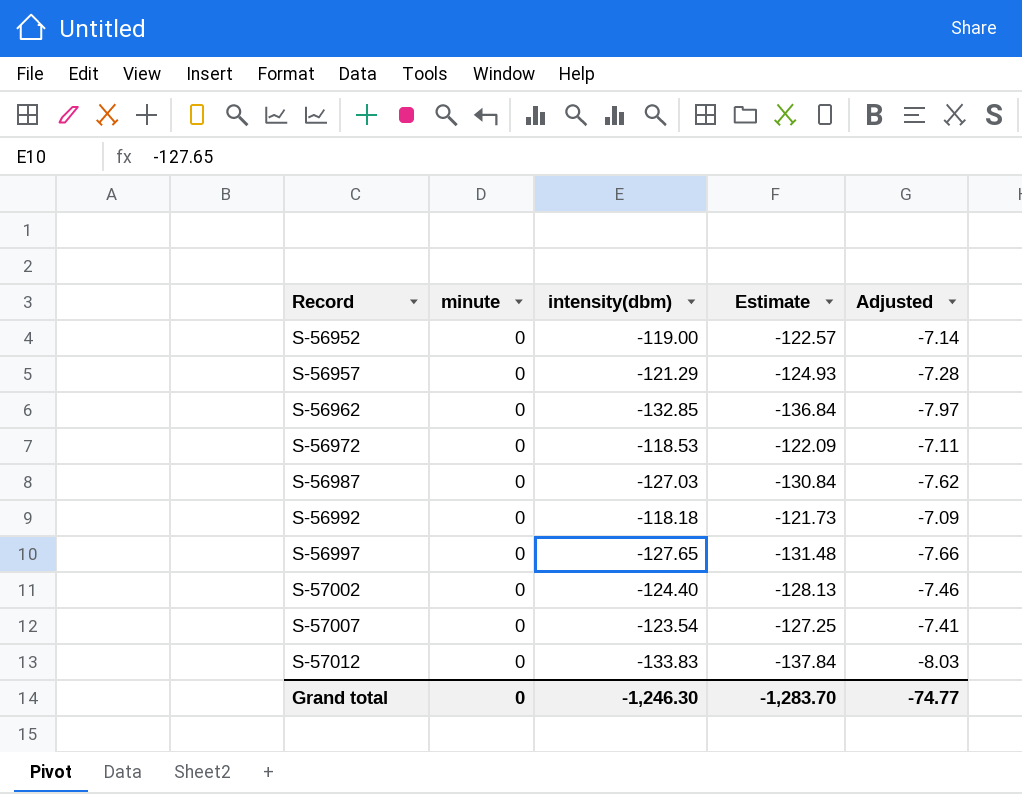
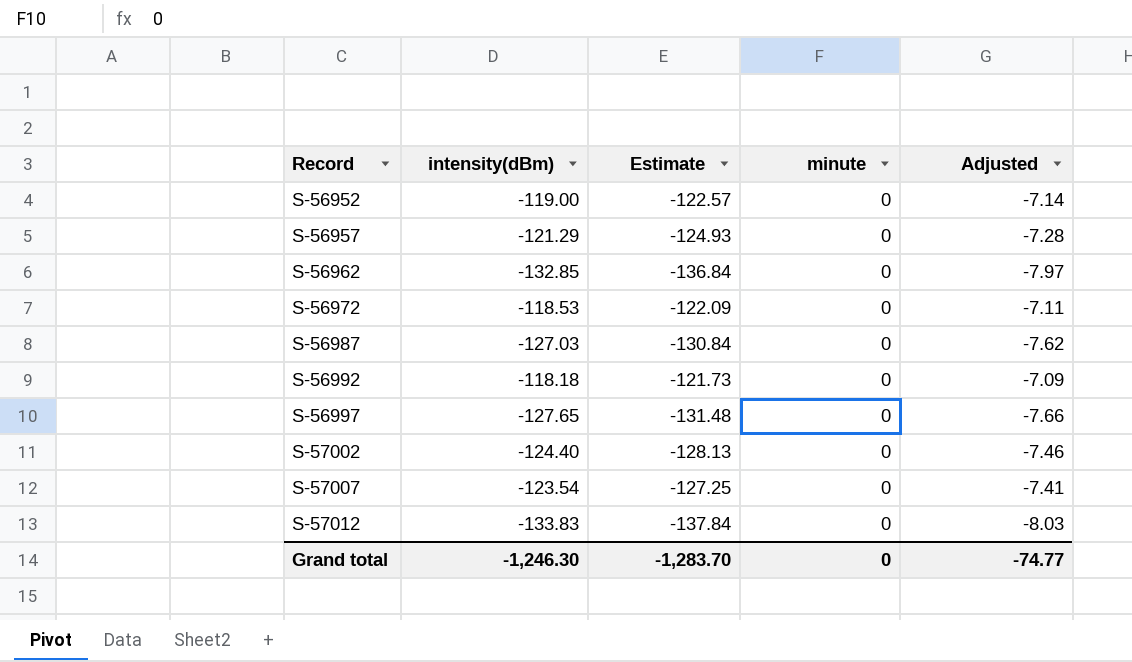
column name: intensity(dbm) -> intensity(dBm)
column minute | position: 2 -> 4

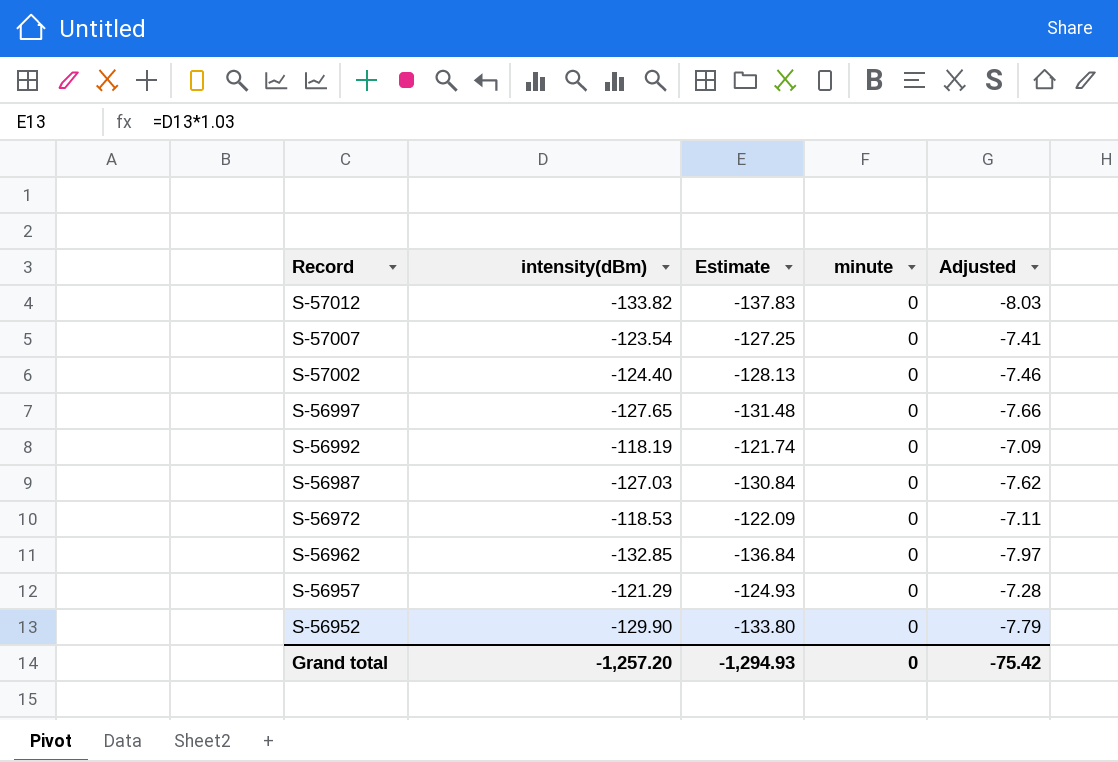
row order: Record ascending -> Record descending
S-57012 | intensity(dBm): -133.83 -> -133.82
S-57012 | Estimate: -137.84 -> -137.83
S-56992 | intensity(dBm): -118.18 -> -118.19
S-56992 | Estimate: -121.73 -> -121.74
S-56952 | intensity(dBm): -119.00 -> -129.90
S-56952 | Estimate: -122.57 -> -133.80
S-56952 | Adjusted: -7.14 -> -7.79
Grand total | intensity(dBm): -1,246.30 -> -1,257.20
Grand total | Estimate: -1,283.70 -> -1,294.93
Grand total | Adjusted: -74.77 -> -75.42

